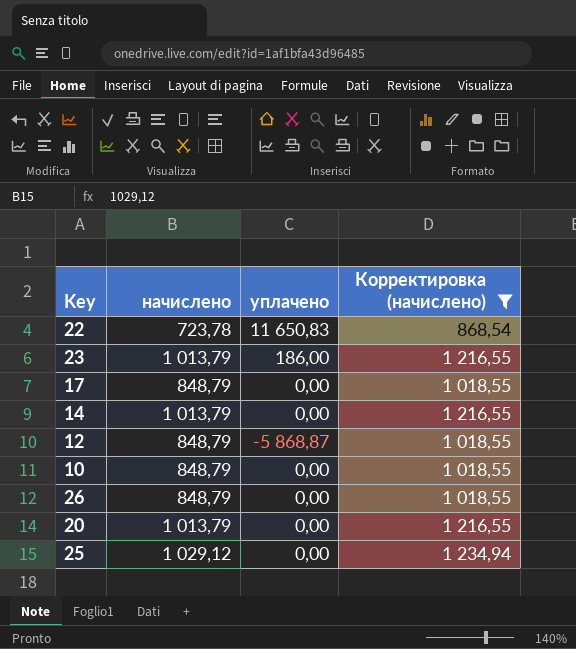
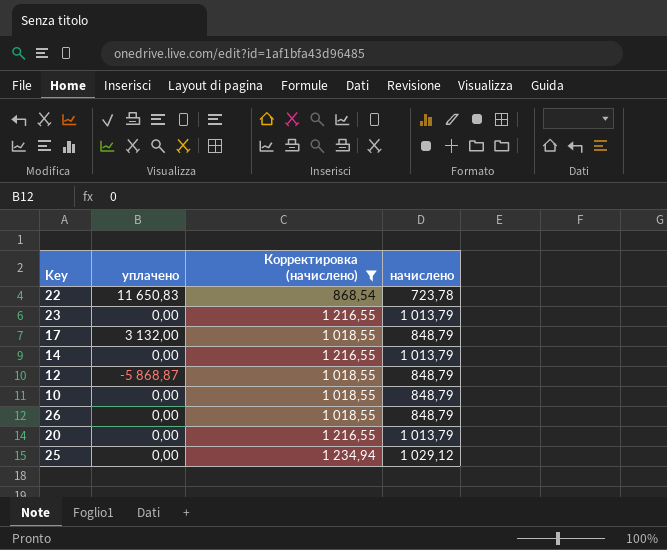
column начислено | position: 2 -> 4
23 | уплачено: 186,00 -> 0,00
17 | уплачено: 0,00 -> 3 132,00

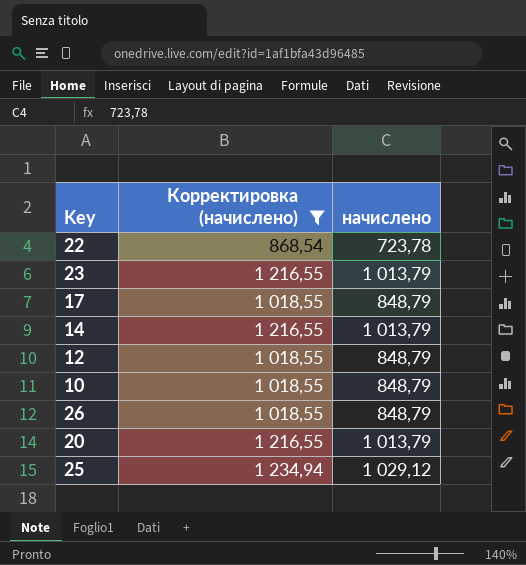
column уплачено | position: 2 -> none

